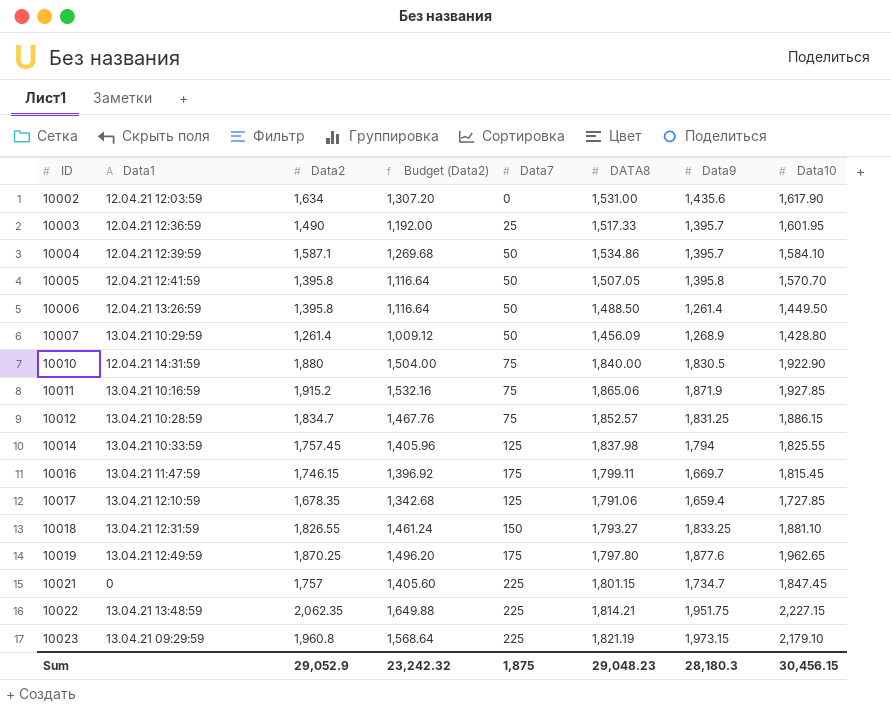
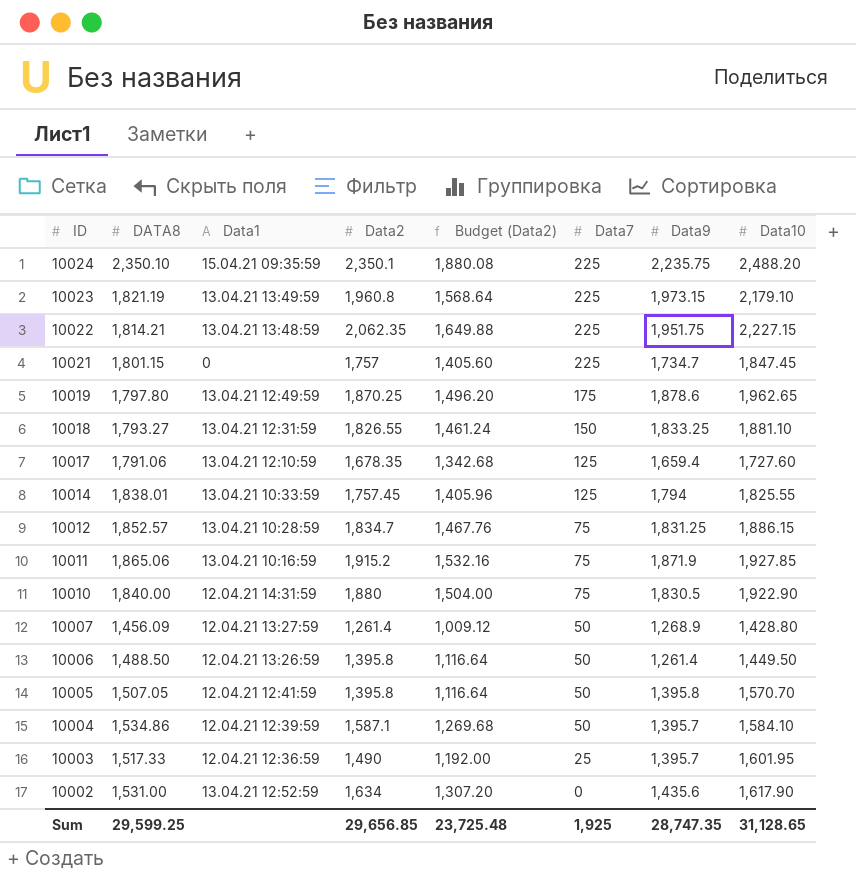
row order: ID ascending -> ID descending
column DATA8 | position: 6 -> 2
row 10016: 13.04.21 11:47:59 | 1,746.15 | 1,396.92 | 175 | 1,799.11 | 1,669.7 | 1,815.45 -> none
row 10024: none -> 2,350.10 | 15.04.21 09:35:59 | 2,350.1 | 1,880.08 | 225 | 2,235.75 | 2,488.20
10023 | Data1: 13.04.21 09:29:59 -> 13.04.21 13:49:59
10019 | Data9: 1,877.6 -> 1,878.6
10017 | Data10: 1,727.85 -> 1,727.60
10014 | DATA8: 1,837.98 -> 1,838.01
10007 | Data1: 13.04.21 10:29:59 -> 12.04.21 13:27:59
10002 | Data1: 12.04.21 12:03:59 -> 13.04.21 12:52:59
Sum | DATA8: 29,048.23 -> 29,599.25
Sum | Data2: 29,052.9 -> 29,656.85
Sum | Budget (Data2): 23,242.32 -> 23,725.48
Sum | Data7: 1,875 -> 1,925
Sum | Data9: 28,180.3 -> 28,747.35
Sum | Data10: 30,456.15 -> 31,128.65

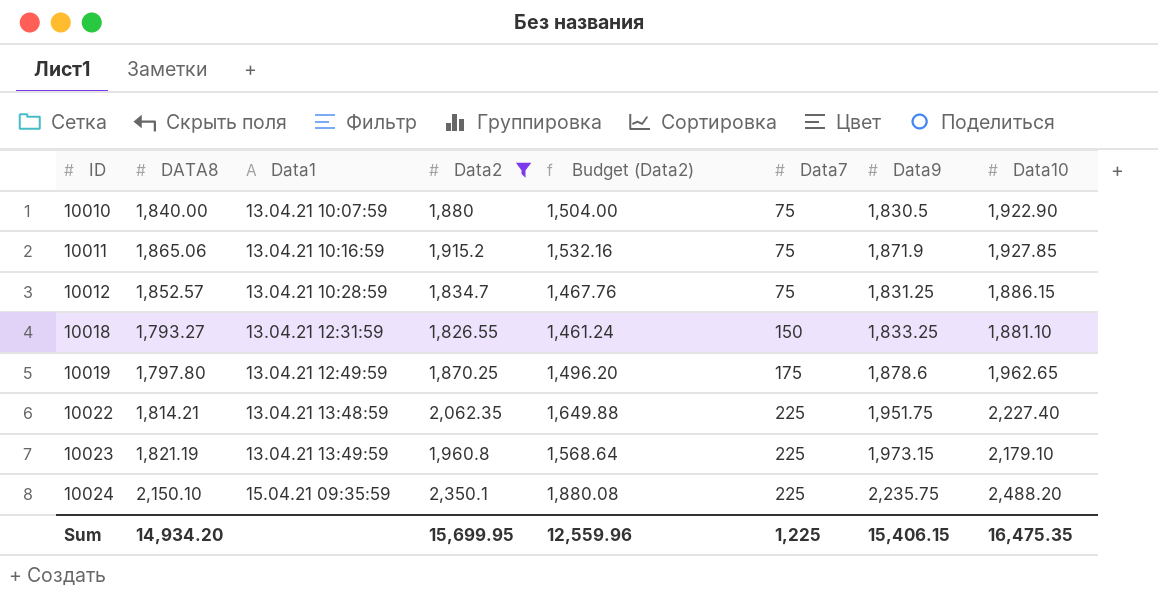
filter: none -> Data2 >= 1,826.55
row order: ID descending -> ID ascending
10010 | Data1: 12.04.21 14:31:59 -> 13.04.21 10:07:59
10022 | Data10: 2,227.15 -> 2,227.40
10024 | DATA8: 2,350.10 -> 2,150.10
Sum | DATA8: 29,599.25 -> 14,934.20
Sum | Data2: 29,656.85 -> 15,699.95
Sum | Budget (Data2): 23,725.48 -> 12,559.96
Sum | Data7: 1,925 -> 1,225
Sum | Data9: 28,747.35 -> 15,406.15
Sum | Data10: 31,128.65 -> 16,475.35

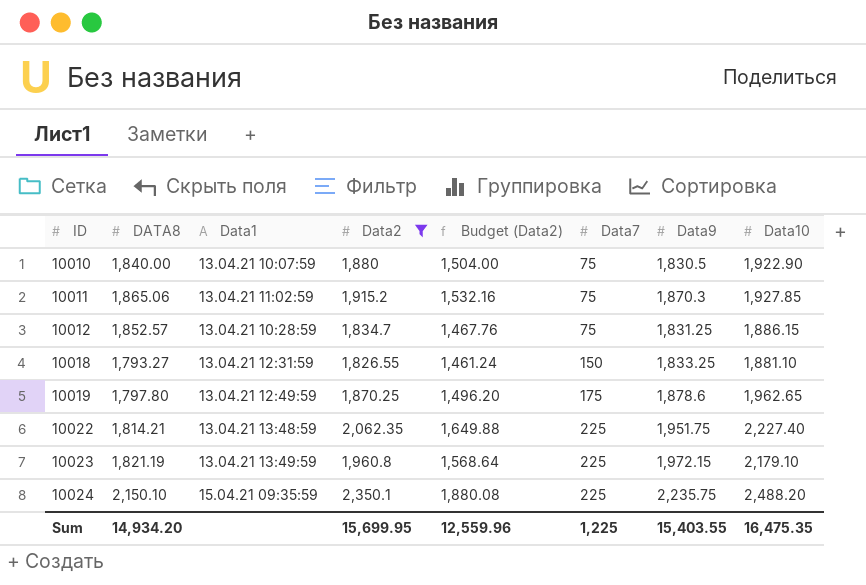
10011 | Data1: 13.04.21 10:16:59 -> 13.04.21 11:02:59
10011 | Data9: 1,871.9 -> 1,870.3
10023 | Data9: 1,973.15 -> 1,972.15
Sum | Data9: 15,406.15 -> 15,403.55

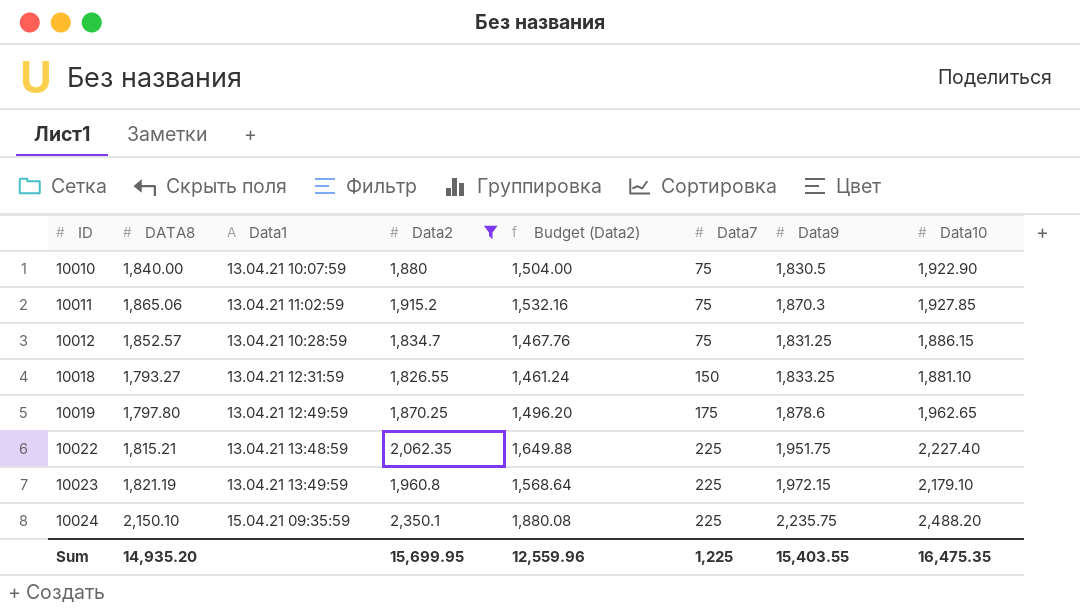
10022 | DATA8: 1,814.21 -> 1,815.21
Sum | DATA8: 14,934.20 -> 14,935.20

